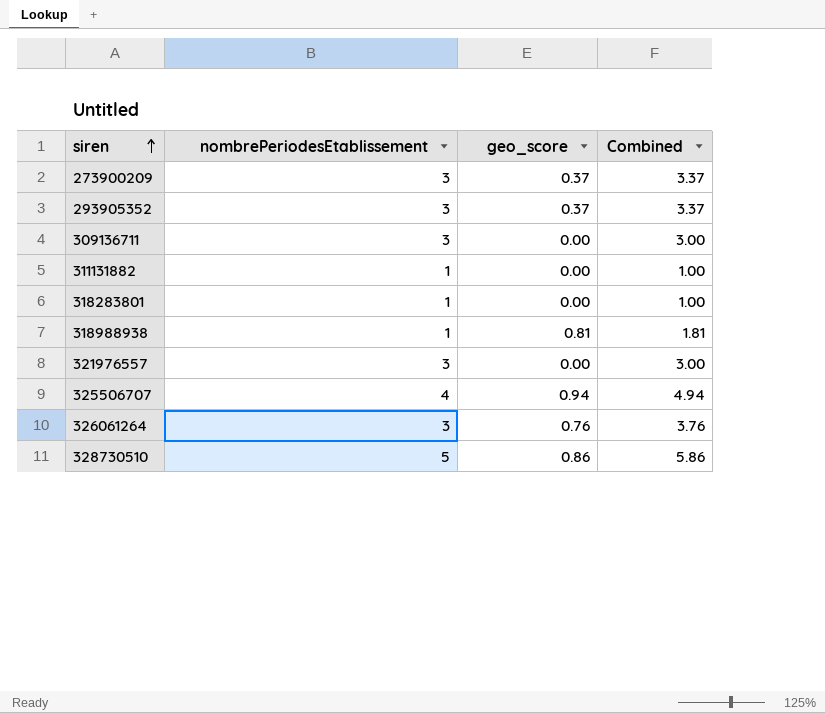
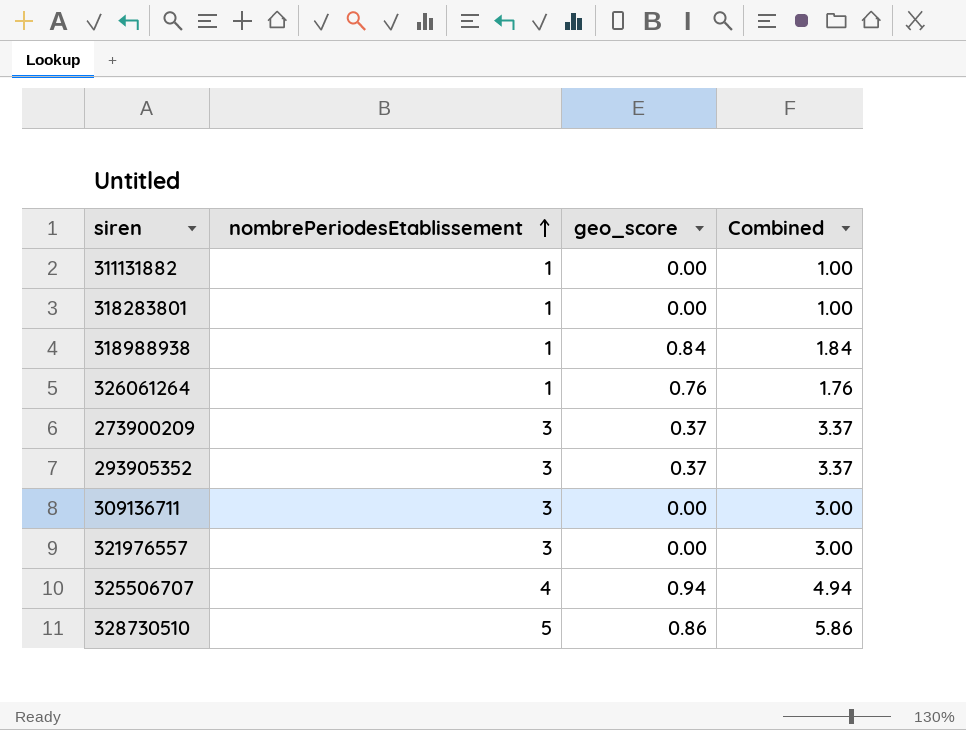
row order: siren ascending -> nombrePeriodesEtablissement ascending
318988938 | geo_score: 0.81 -> 0.84
318988938 | Combined: 1.81 -> 1.84
326061264 | nombrePeriodesEtablissement: 3 -> 1
326061264 | Combined: 3.76 -> 1.76

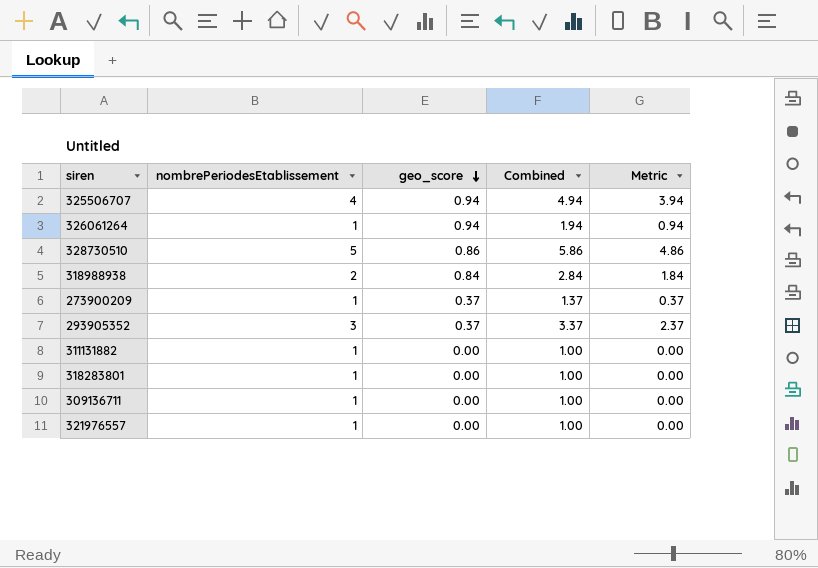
row order: nombrePeriodesEtablissement ascending -> geo_score descending
column Metric | formula: none -> [Combined] - 1
326061264 | geo_score: 0.76 -> 0.94
326061264 | Combined: 1.76 -> 1.94
318988938 | nombrePeriodesEtablissement: 1 -> 2
318988938 | Combined: 1.84 -> 2.84
273900209 | nombrePeriodesEtablissement: 3 -> 1
273900209 | Combined: 3.37 -> 1.37
309136711 | nombrePeriodesEtablissement: 3 -> 1
309136711 | Combined: 3.00 -> 1.00
321976557 | nombrePeriodesEtablissement: 3 -> 1
321976557 | Combined: 3.00 -> 1.00

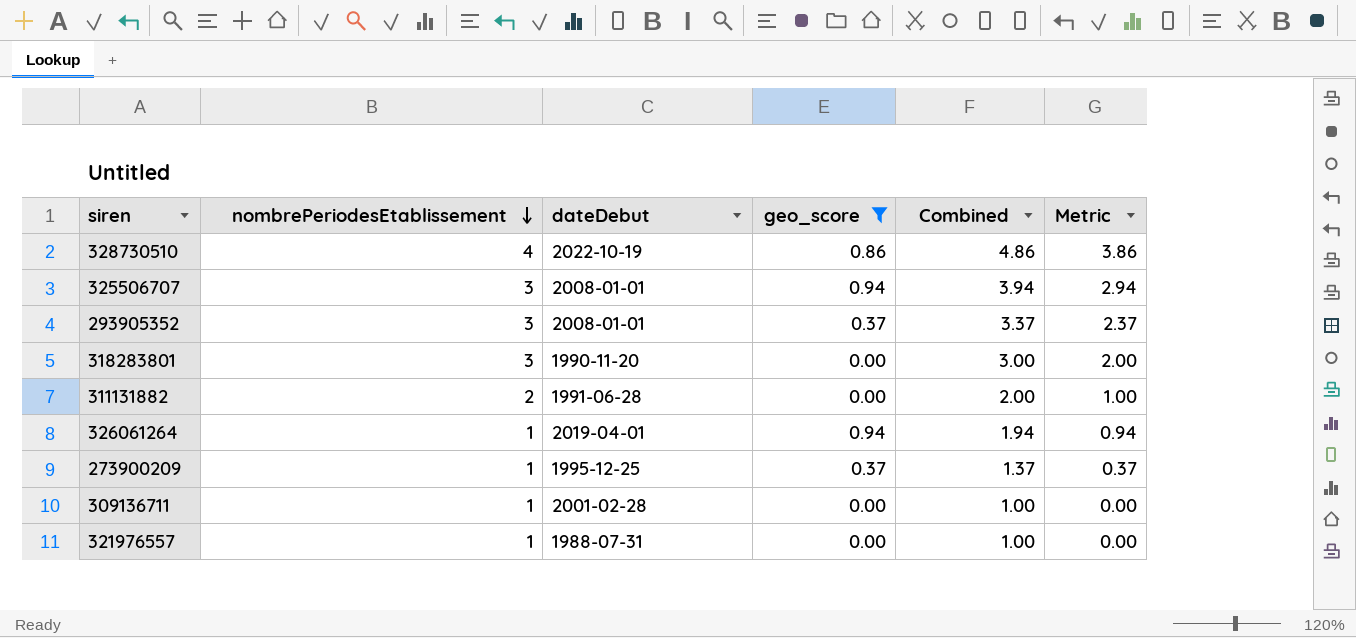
filter: none -> geo_score != 0.84
row order: geo_score descending -> nombrePeriodesEtablissement descending
column dateDebut | position: none -> 3
328730510 | nombrePeriodesEtablissement: 5 -> 4
328730510 | Combined: 5.86 -> 4.86
328730510 | Metric: 4.86 -> 3.86
325506707 | nombrePeriodesEtablissement: 4 -> 3
325506707 | Combined: 4.94 -> 3.94
325506707 | Metric: 3.94 -> 2.94
318283801 | nombrePeriodesEtablissement: 1 -> 3
318283801 | Combined: 1.00 -> 3.00
318283801 | Metric: 0.00 -> 2.00
311131882 | nombrePeriodesEtablissement: 1 -> 2
311131882 | Combined: 1.00 -> 2.00
311131882 | Metric: 0.00 -> 1.00

